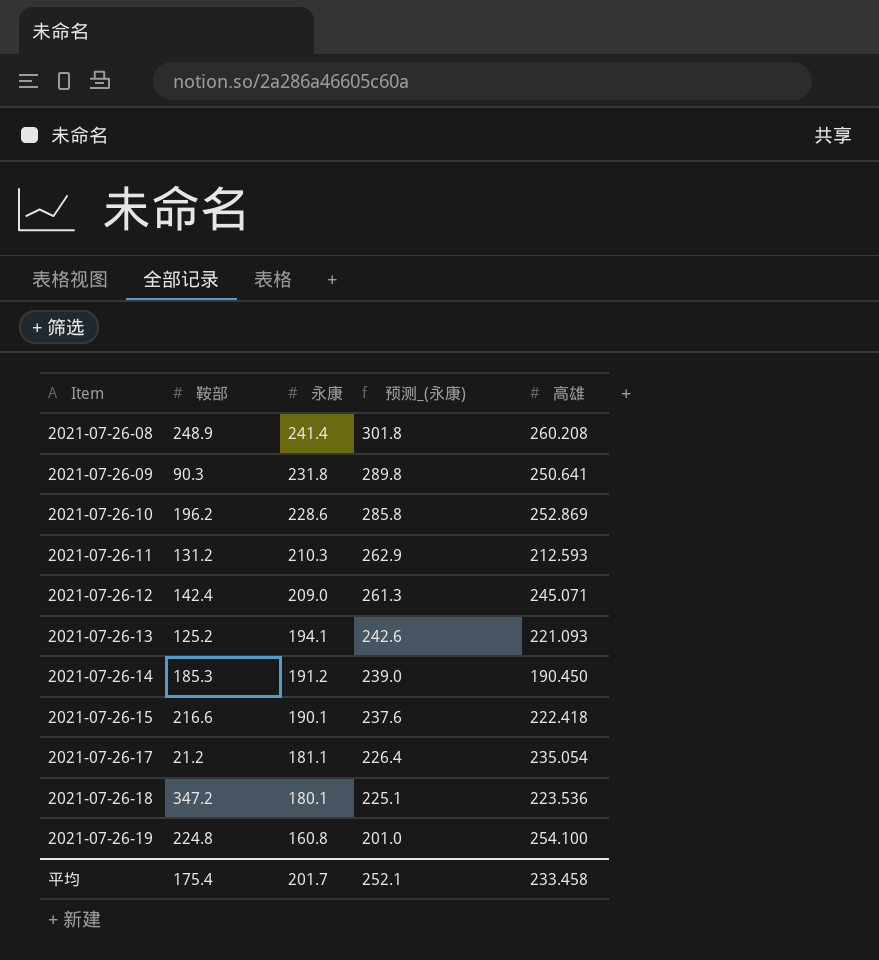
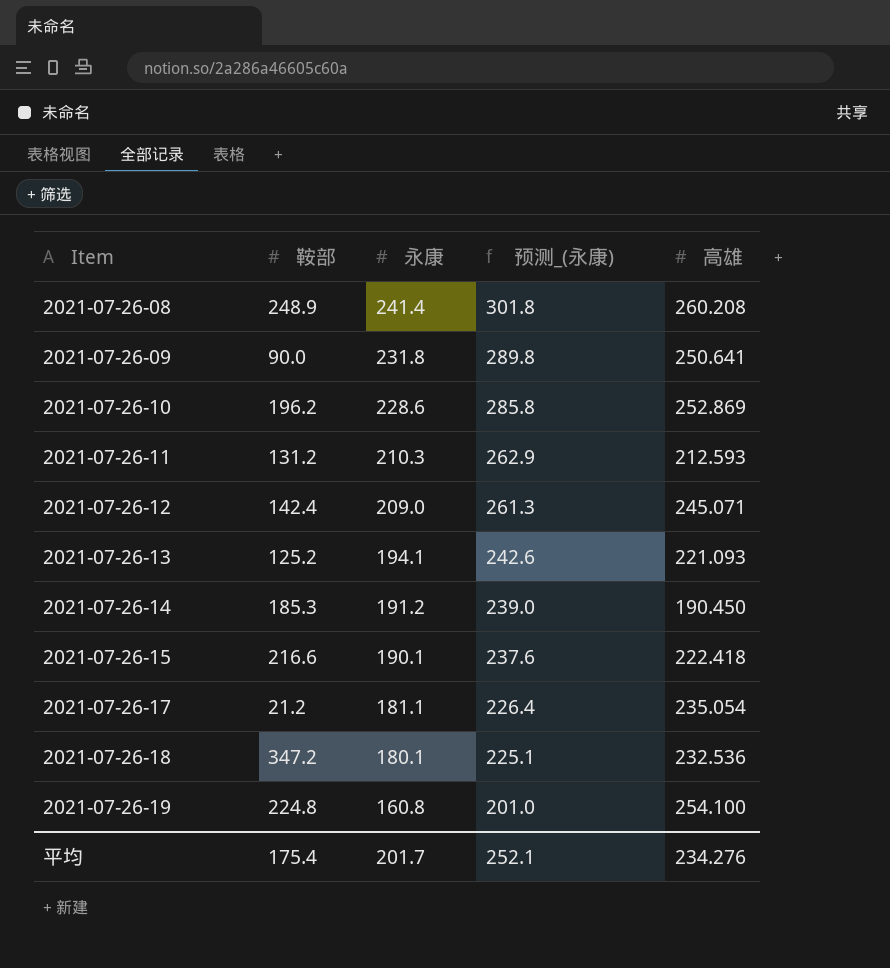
2021-07-26-09 | 鞍部: 90.3 -> 90.0
2021-07-26-18 | 高雄: 223.536 -> 232.536
平均 | 高雄: 233.458 -> 234.276

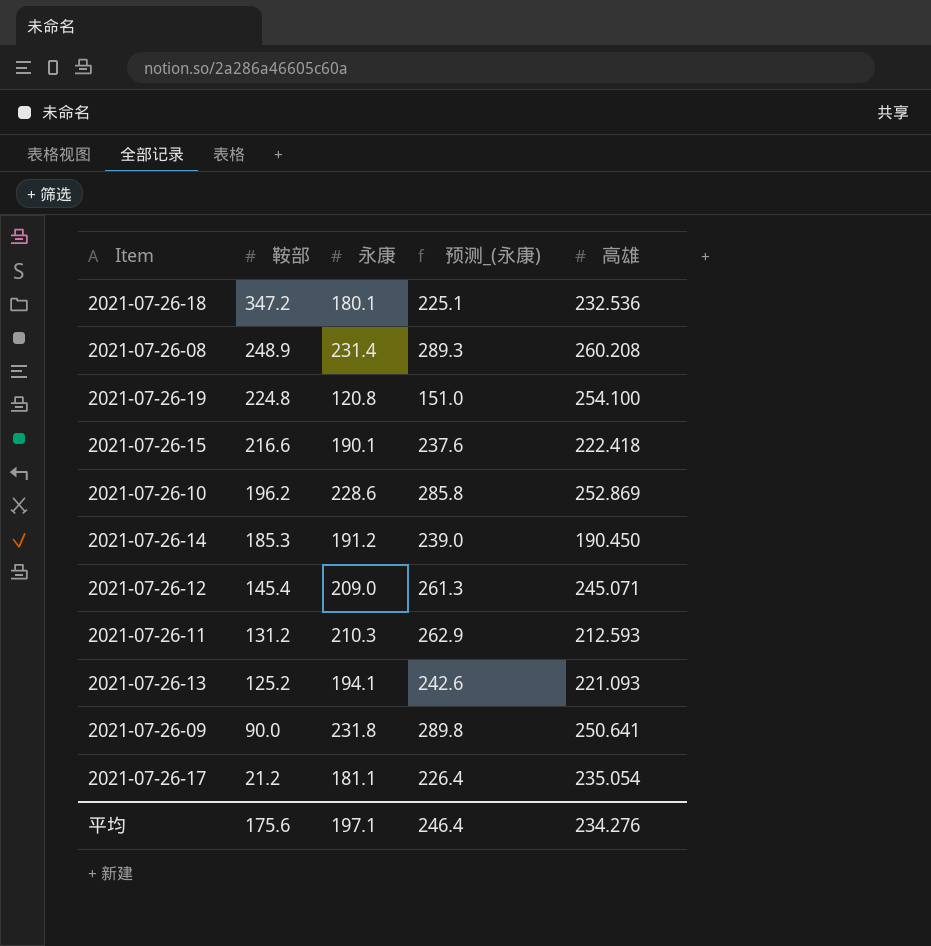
row order: Item ascending -> 鞍部 descending
2021-07-26-08 | 永康: 241.4 -> 231.4
2021-07-26-08 | 预测_(永康): 301.8 -> 289.3
2021-07-26-19 | 永康: 160.8 -> 120.8
2021-07-26-19 | 预测_(永康): 201.0 -> 151.0
2021-07-26-12 | 鞍部: 142.4 -> 145.4
平均 | 鞍部: 175.4 -> 175.6
平均 | 永康: 201.7 -> 197.1
平均 | 预测_(永康): 252.1 -> 246.4

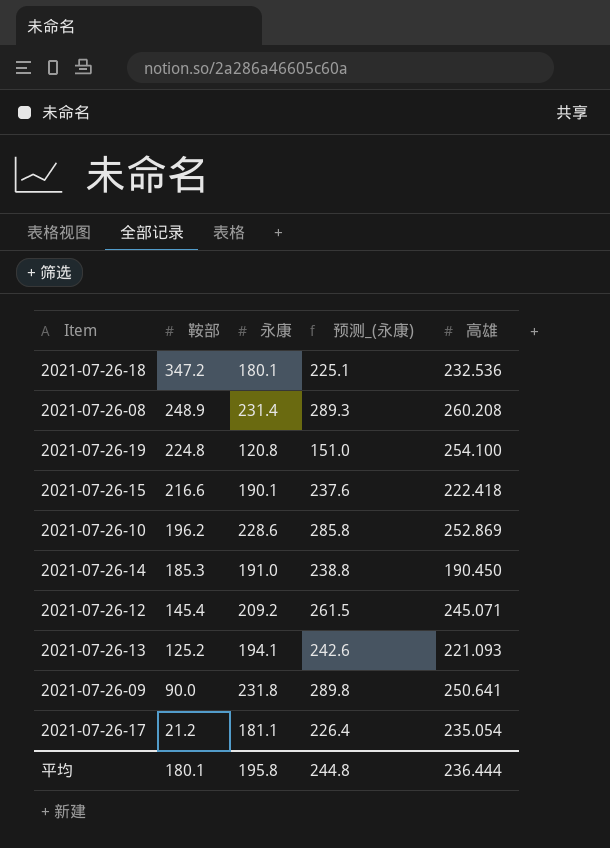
row 2021-07-26-11: 131.2 | 210.3 | 262.9 | 212.593 -> none
2021-07-26-14 | 永康: 191.2 -> 191.0
2021-07-26-14 | 预测_(永康): 239.0 -> 238.8
2021-07-26-12 | 永康: 209.0 -> 209.2
2021-07-26-12 | 预测_(永康): 261.3 -> 261.5
平均 | 鞍部: 175.6 -> 180.1
平均 | 永康: 197.1 -> 195.8
平均 | 预测_(永康): 246.4 -> 244.8
平均 | 高雄: 234.276 -> 236.444

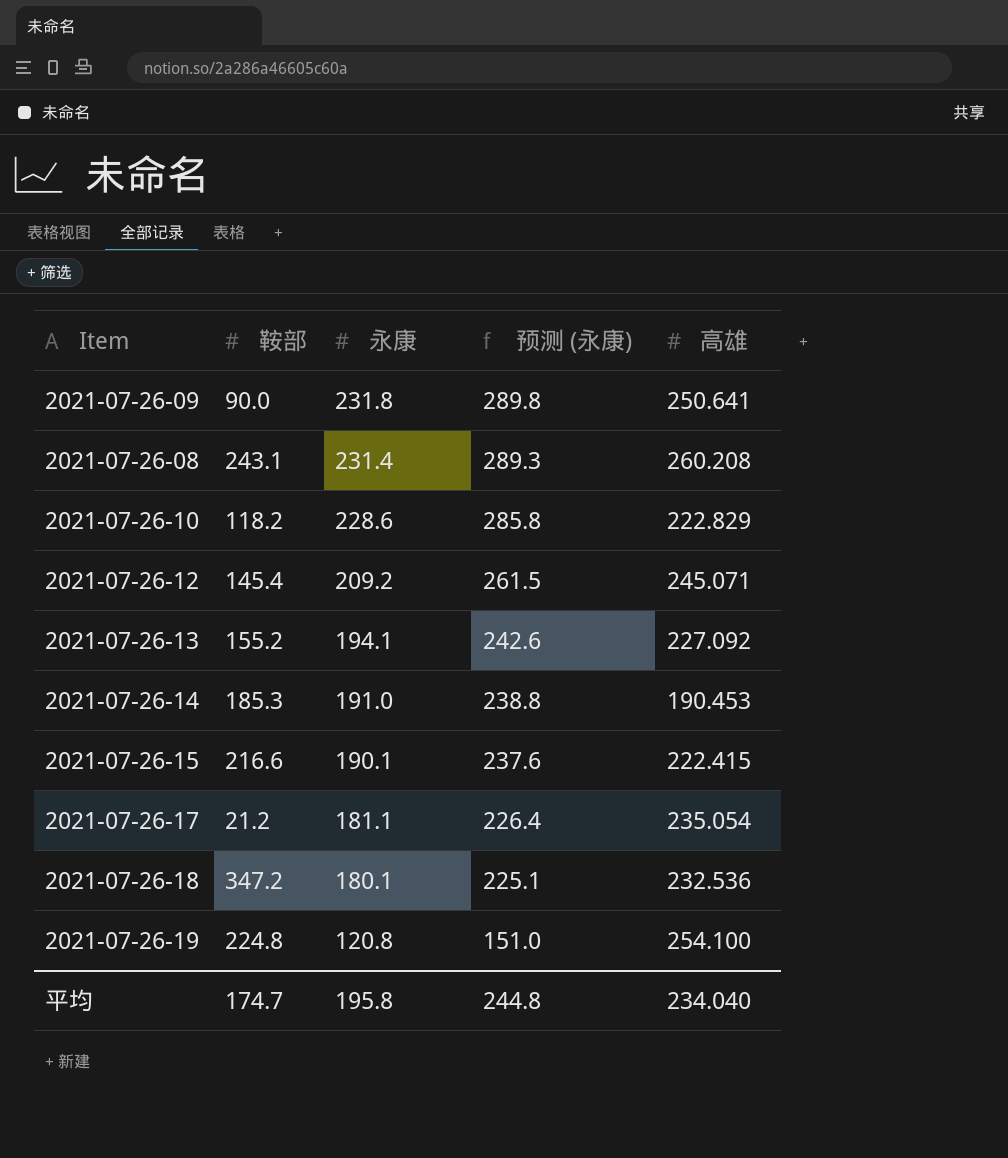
row order: 鞍部 descending -> 永康 descending
column name: 预测_(永康) -> 预测 (永康)
2021-07-26-08 | 鞍部: 248.9 -> 243.1
2021-07-26-10 | 鞍部: 196.2 -> 118.2
2021-07-26-10 | 高雄: 252.869 -> 222.829
2021-07-26-13 | 鞍部: 125.2 -> 155.2
2021-07-26-13 | 高雄: 221.093 -> 227.092
2021-07-26-14 | 高雄: 190.450 -> 190.453
2021-07-26-15 | 高雄: 222.418 -> 222.415
平均 | 鞍部: 180.1 -> 174.7
平均 | 高雄: 236.444 -> 234.040

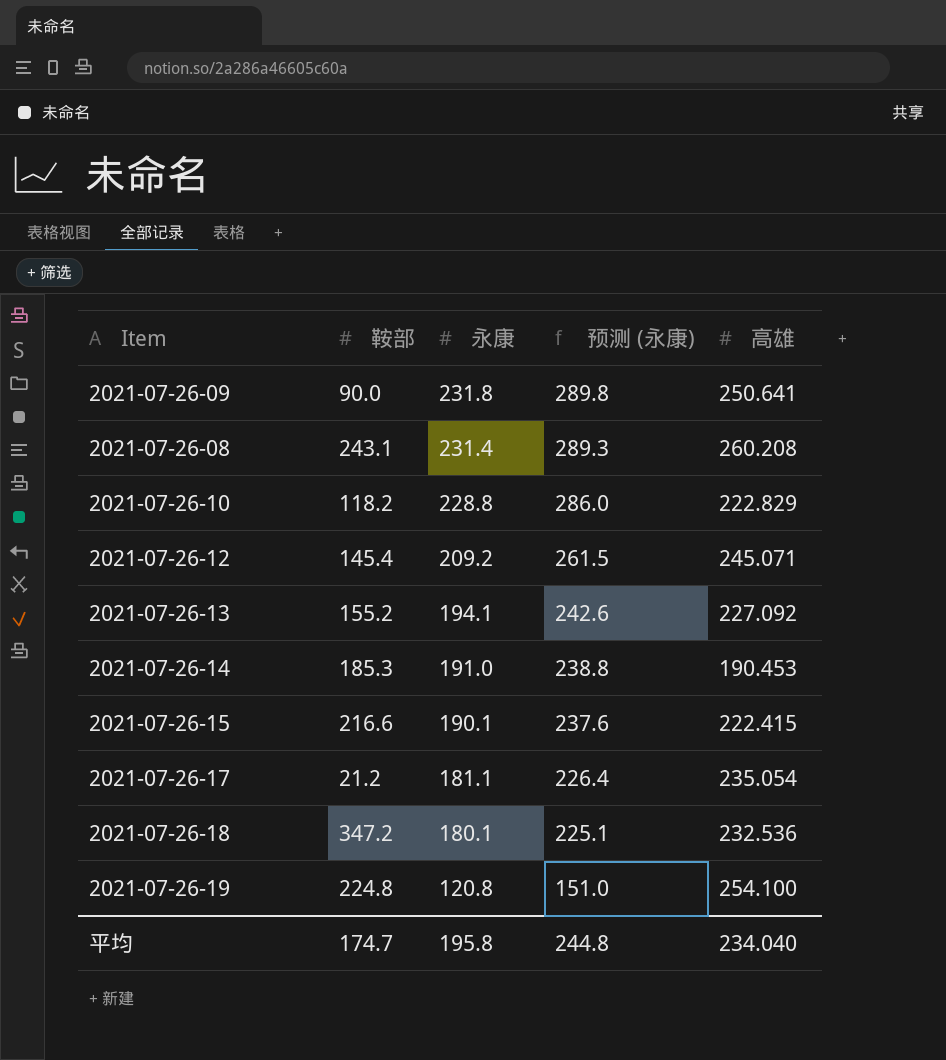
2021-07-26-10 | 永康: 228.6 -> 228.8
2021-07-26-10 | 预测 (永康): 285.8 -> 286.0

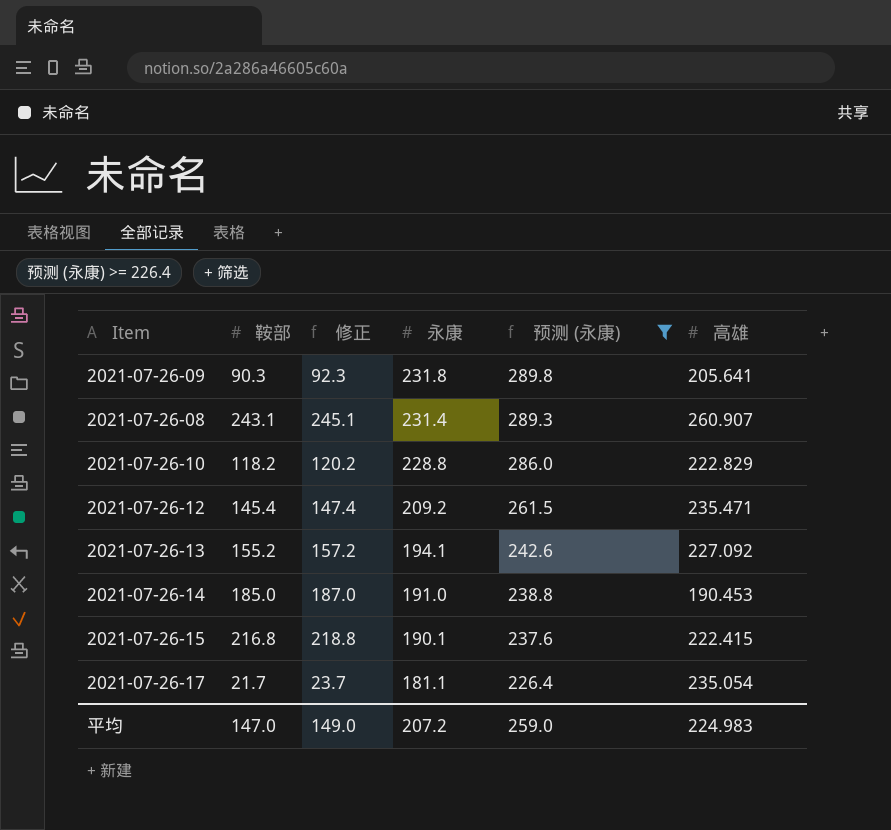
filter: none -> 预测 (永康) >= 226.4
column 修正 | formula: none -> [鞍部] + 2
2021-07-26-09 | 鞍部: 90.0 -> 90.3
2021-07-26-09 | 高雄: 250.641 -> 205.641
2021-07-26-08 | 高雄: 260.208 -> 260.907
2021-07-26-12 | 高雄: 245.071 -> 235.471
2021-07-26-14 | 鞍部: 185.3 -> 185.0
2021-07-26-15 | 鞍部: 216.6 -> 216.8
2021-07-26-17 | 鞍部: 21.2 -> 21.7
平均 | 鞍部: 174.7 -> 147.0
平均 | 永康: 195.8 -> 207.2
平均 | 预测 (永康): 244.8 -> 259.0
平均 | 高雄: 234.040 -> 224.983

